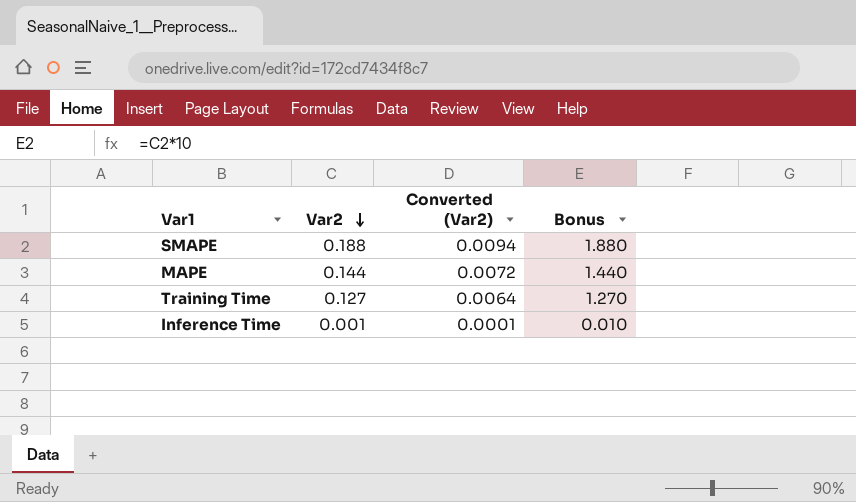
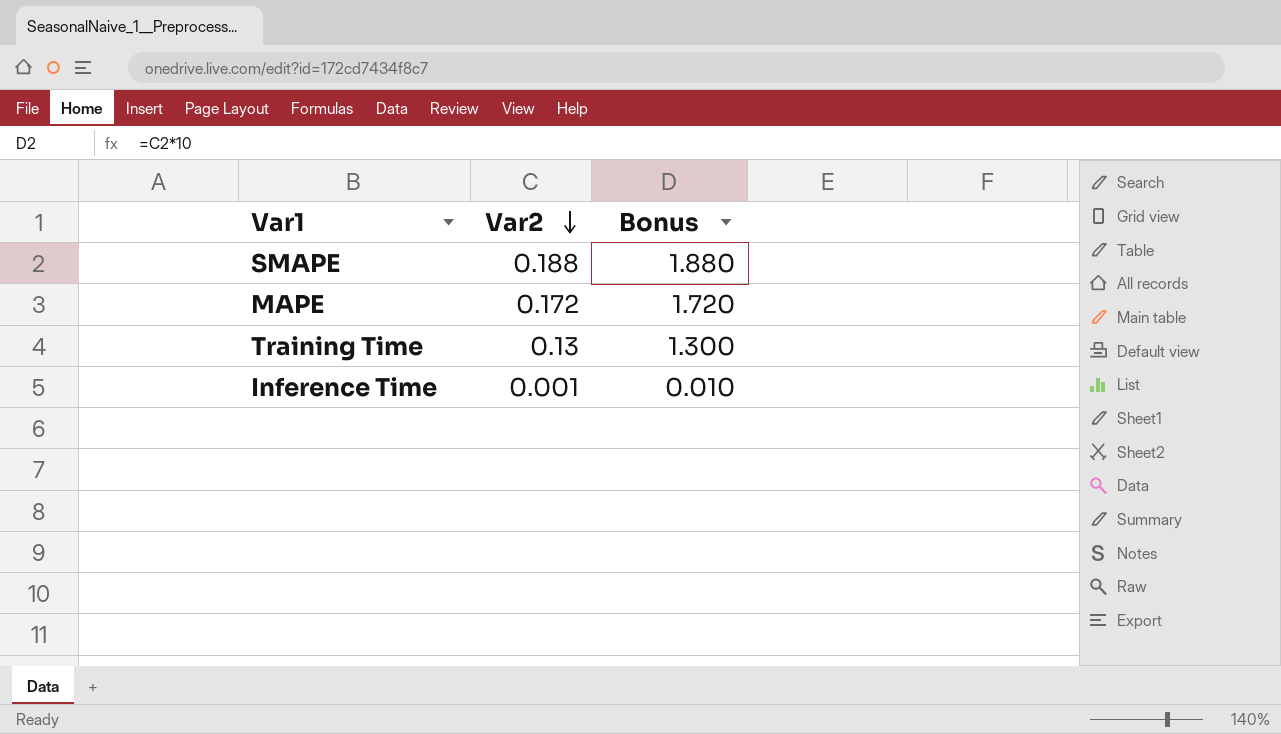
column Converted (Var2) | formula: [Var2] * 0.05 -> none
MAPE | Var2: 0.144 -> 0.172
MAPE | Bonus: 1.440 -> 1.720
Training Time | Var2: 0.127 -> 0.13
Training Time | Bonus: 1.270 -> 1.300

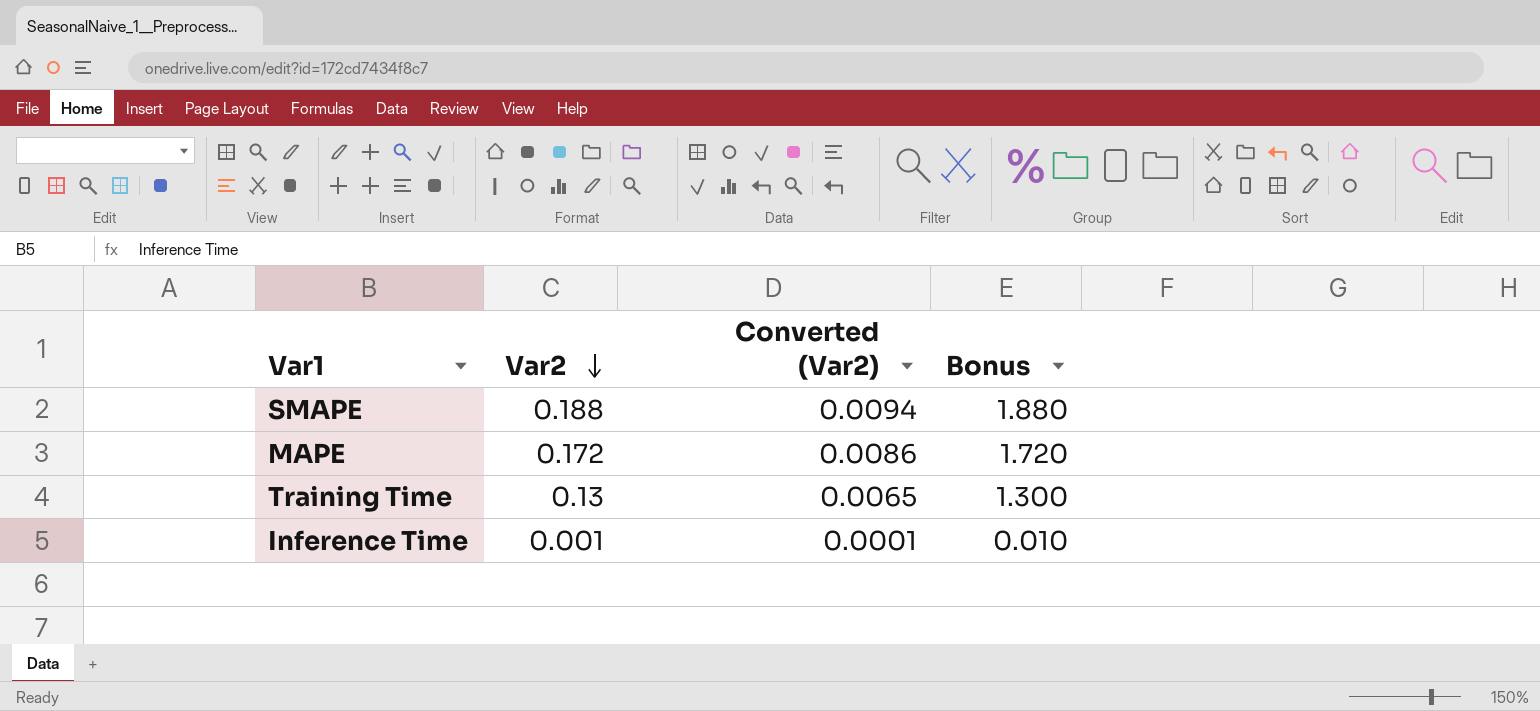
column Converted (Var2) | formula: none -> [Var2] * 0.05

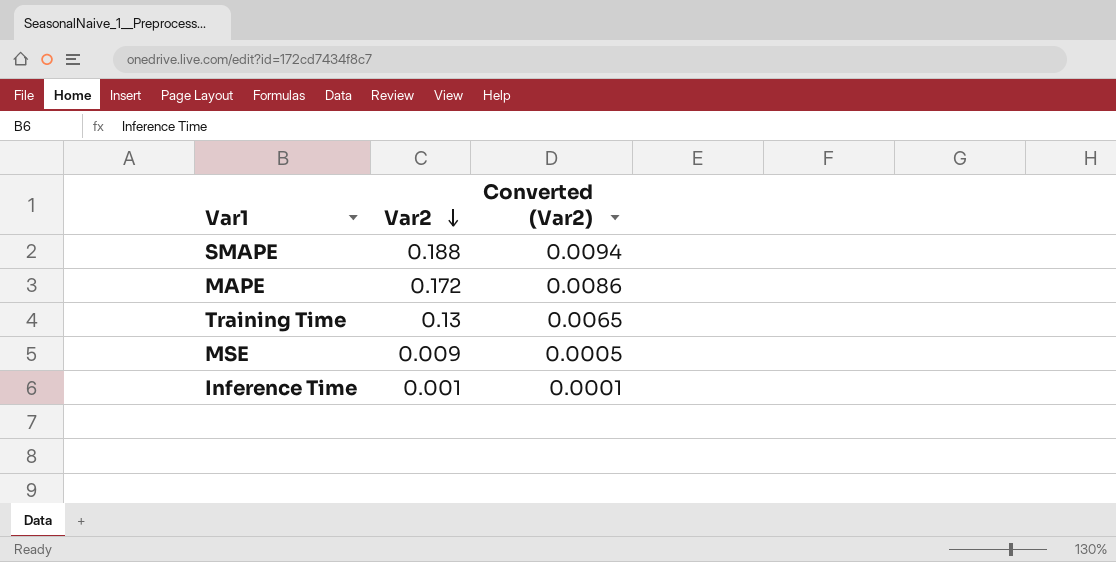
column Bonus | formula: [Var2] * 10 -> none
row MSE: none -> 0.009 | 0.0005

